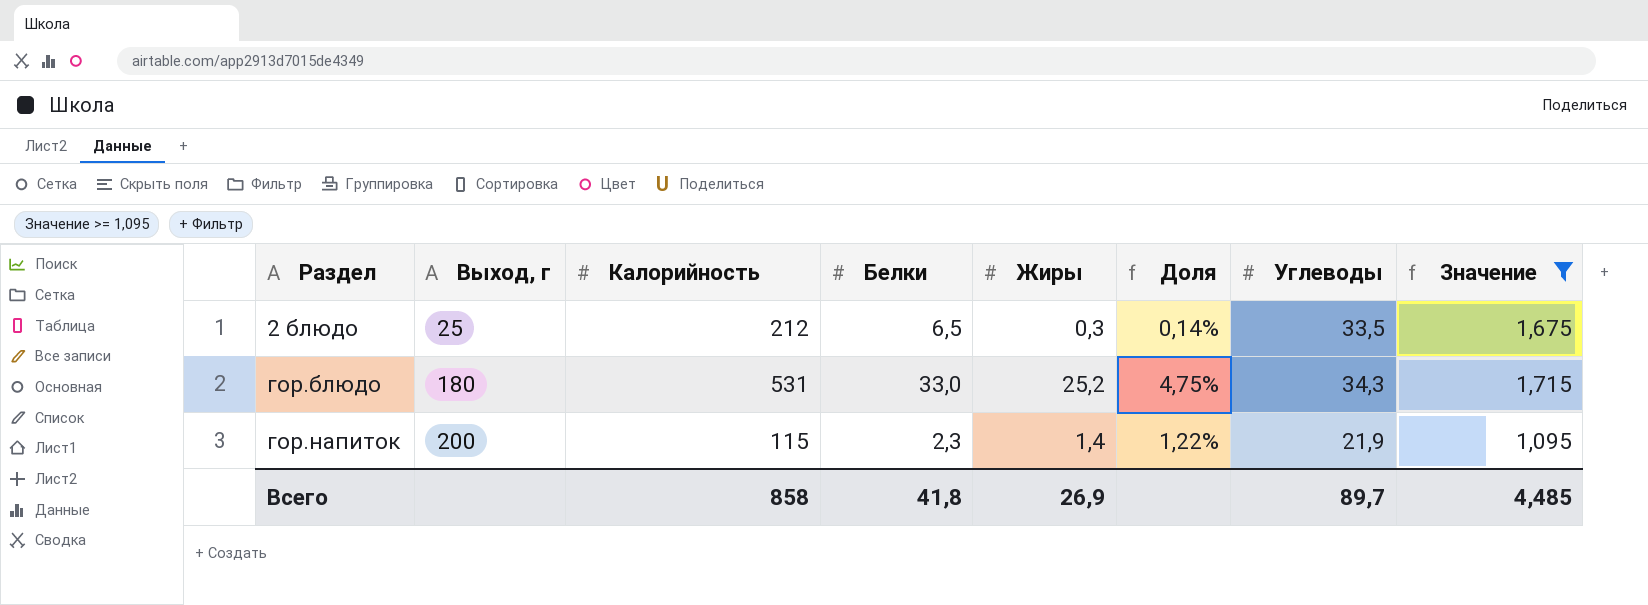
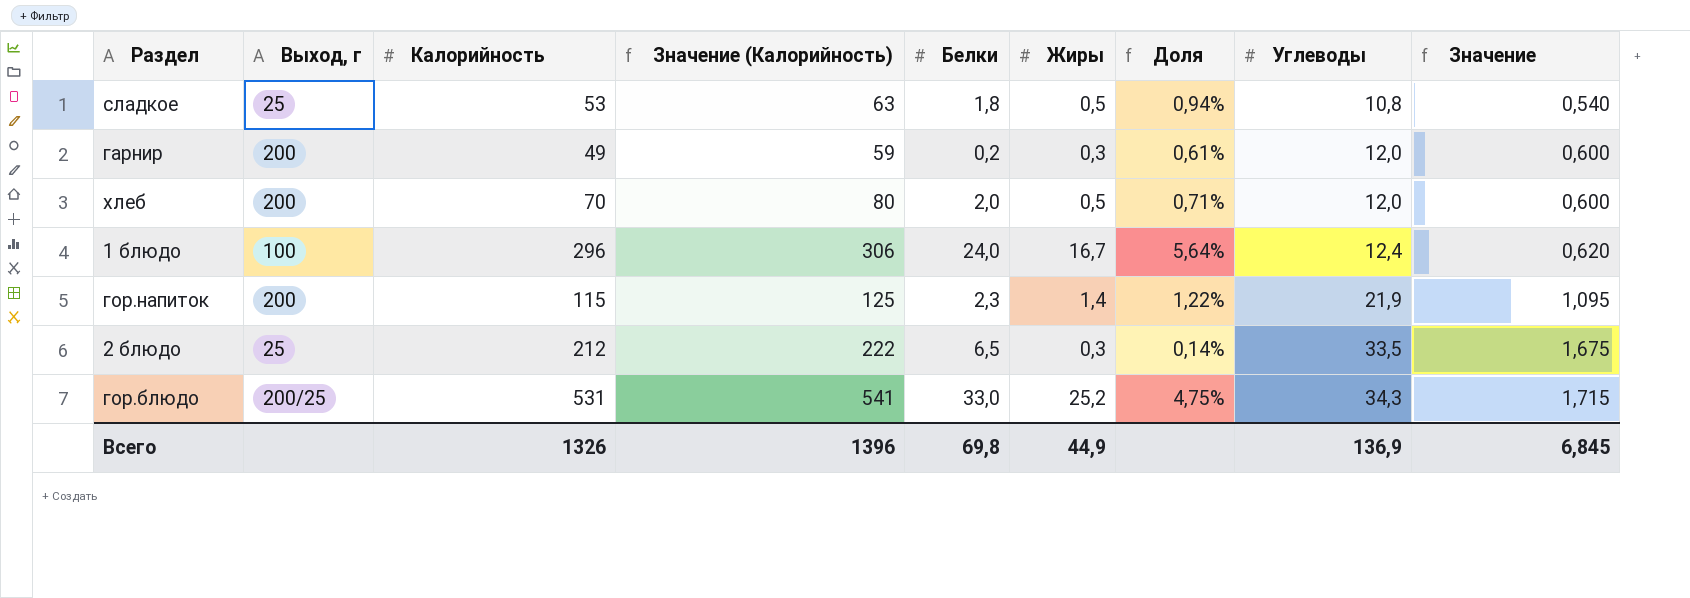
filter: Значение >= 1,095 -> none
row order: Раздел ascending -> Углеводы ascending
column Значение (Калорийность) | formula: none -> [Калорийность] + 10
гор.блюдо | Выход, г: 180 -> 200/25
Всего | Калорийность: 858 -> 1326
Всего | Белки: 41,8 -> 69,8
Всего | Жиры: 26,9 -> 44,9
Всего | Углеводы: 89,7 -> 136,9
Всего | Значение: 4,485 -> 6,845

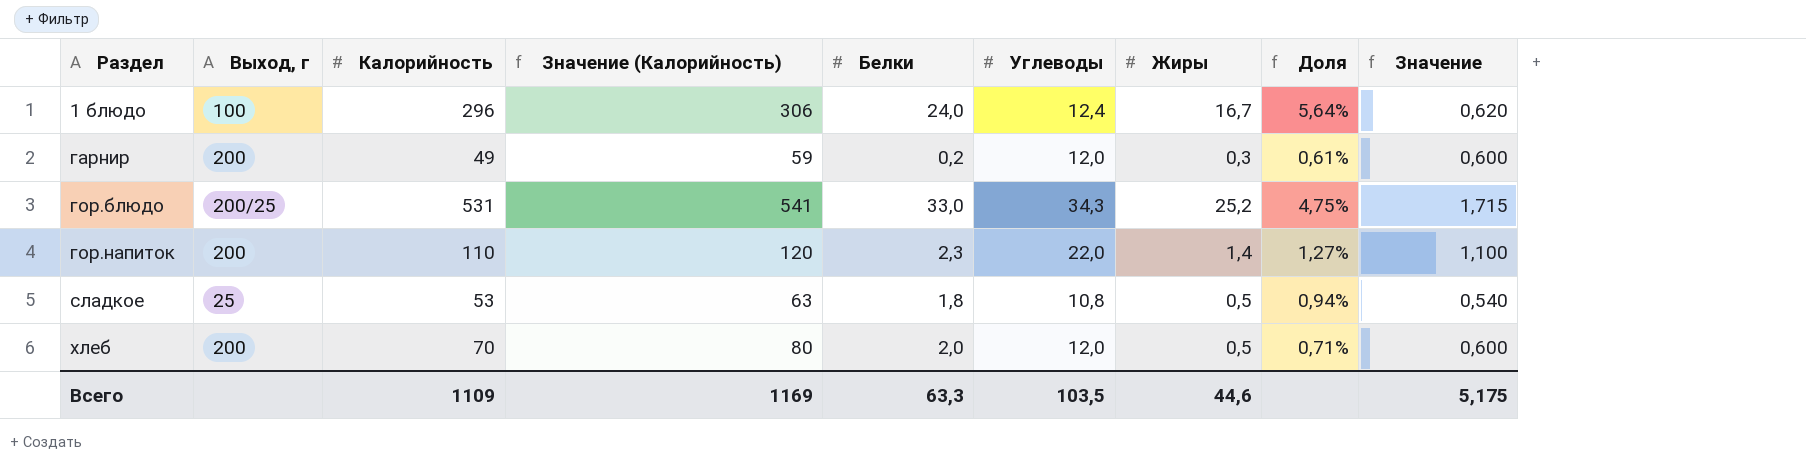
row order: Углеводы ascending -> Раздел ascending
column Углеводы | position: 8 -> 6
row 2 блюдо: 25 | 212 | 222 | 6,5 | 0,3 | 0,14% | 33,5 | 1,675 -> none
гор.напиток | Калорийность: 115 -> 110
гор.напиток | Значение (Калорийность): 125 -> 120
гор.напиток | Углеводы: 21,9 -> 22,0
гор.напиток | Доля: 1,22% -> 1,27%
гор.напиток | Значение: 1,095 -> 1,100
Всего | Калорийность: 1326 -> 1109
Всего | Значение (Калорийность): 1396 -> 1169
Всего | Белки: 69,8 -> 63,3
Всего | Углеводы: 136,9 -> 103,5
Всего | Жиры: 44,9 -> 44,6
Всего | Значение: 6,845 -> 5,175

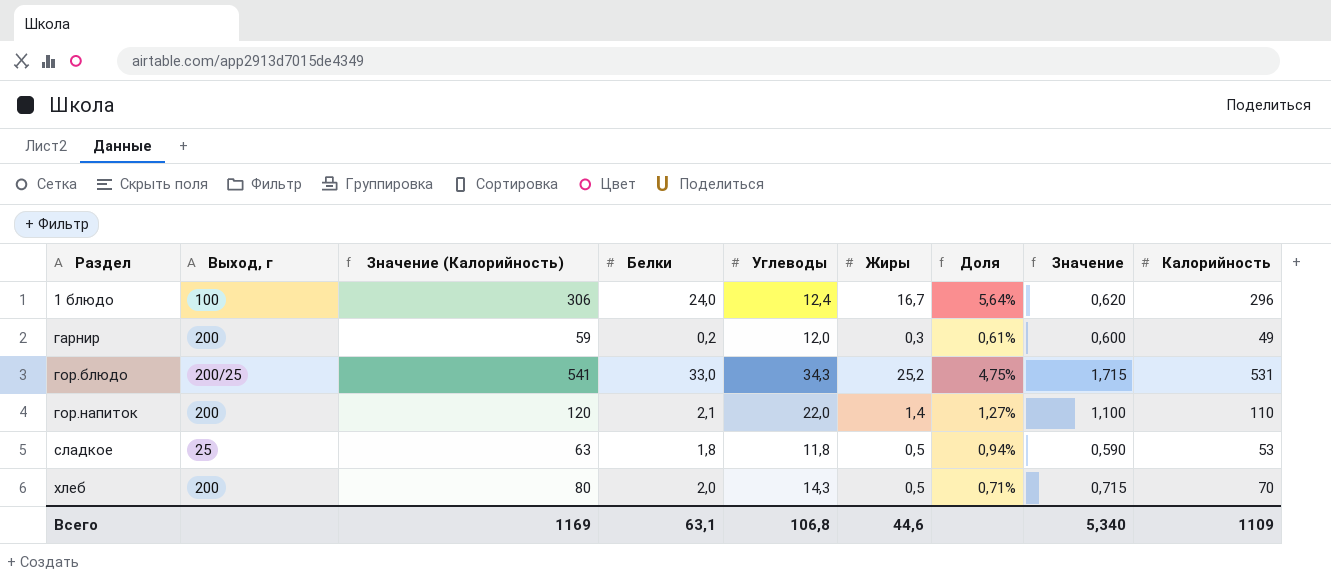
column Калорийность | position: 3 -> 9
гор.напиток | Белки: 2,3 -> 2,1
сладкое | Углеводы: 10,8 -> 11,8
сладкое | Значение: 0,540 -> 0,590
хлеб | Углеводы: 12,0 -> 14,3
хлеб | Значение: 0,600 -> 0,715
Всего | Белки: 63,3 -> 63,1
Всего | Углеводы: 103,5 -> 106,8
Всего | Значение: 5,175 -> 5,340

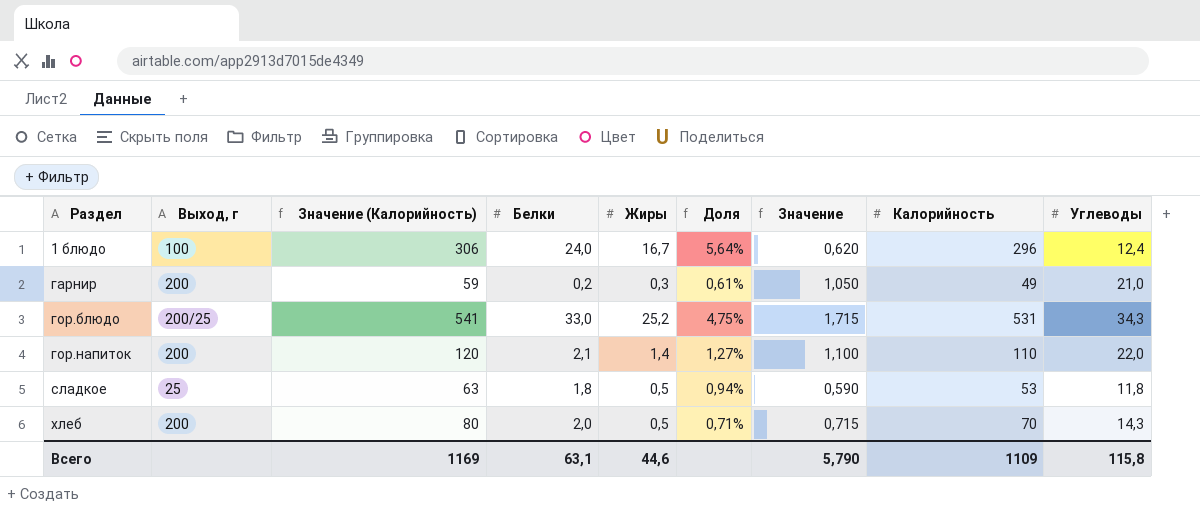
column Углеводы | position: 5 -> 9
гарнир | Значение: 0,600 -> 1,050
гарнир | Углеводы: 12,0 -> 21,0
Всего | Значение: 5,340 -> 5,790
Всего | Углеводы: 106,8 -> 115,8

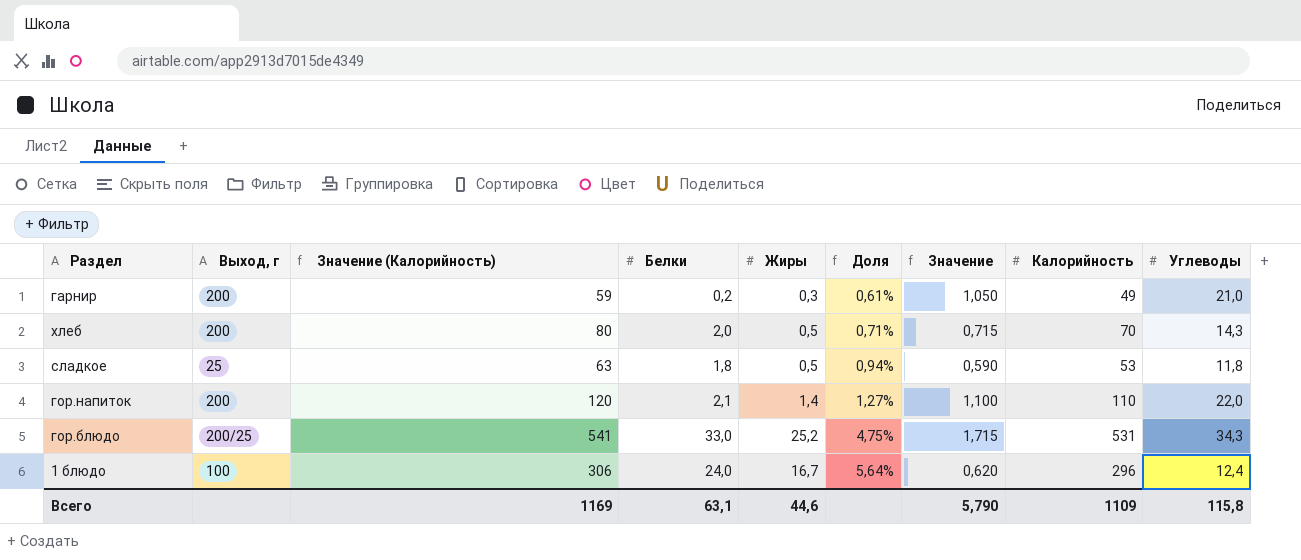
row order: Раздел ascending -> Доля ascending

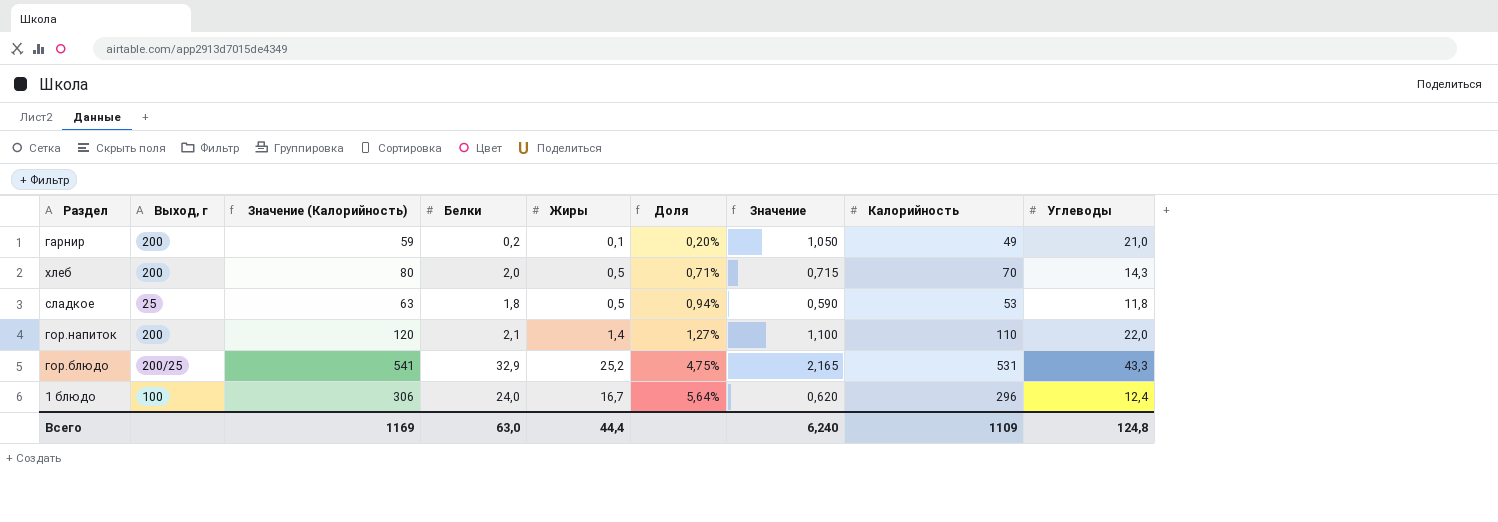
гарнир | Жиры: 0,3 -> 0,1
гарнир | Доля: 0,61% -> 0,20%
гор.блюдо | Белки: 33,0 -> 32,9
гор.блюдо | Значение: 1,715 -> 2,165
гор.блюдо | Углеводы: 34,3 -> 43,3
Всего | Белки: 63,1 -> 63,0
Всего | Жиры: 44,6 -> 44,4
Всего | Значение: 5,790 -> 6,240
Всего | Углеводы: 115,8 -> 124,8

